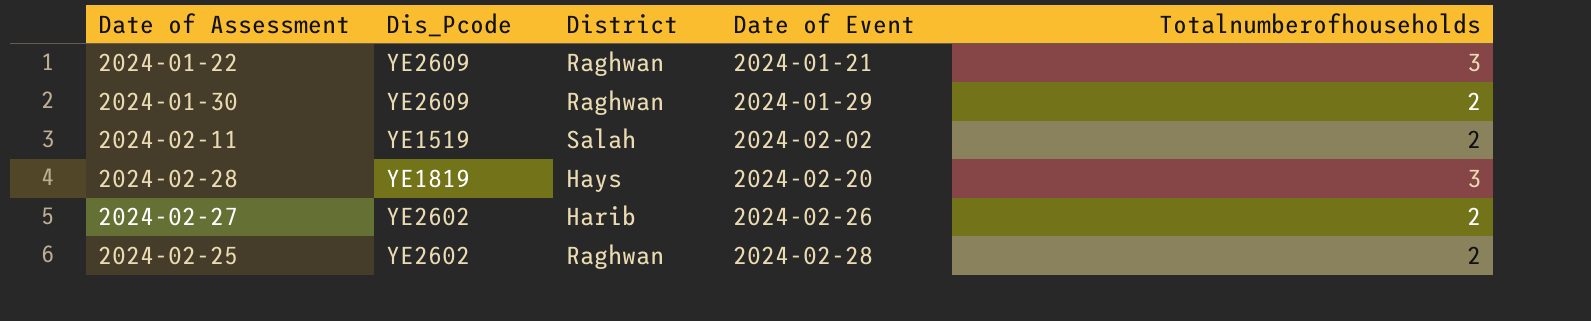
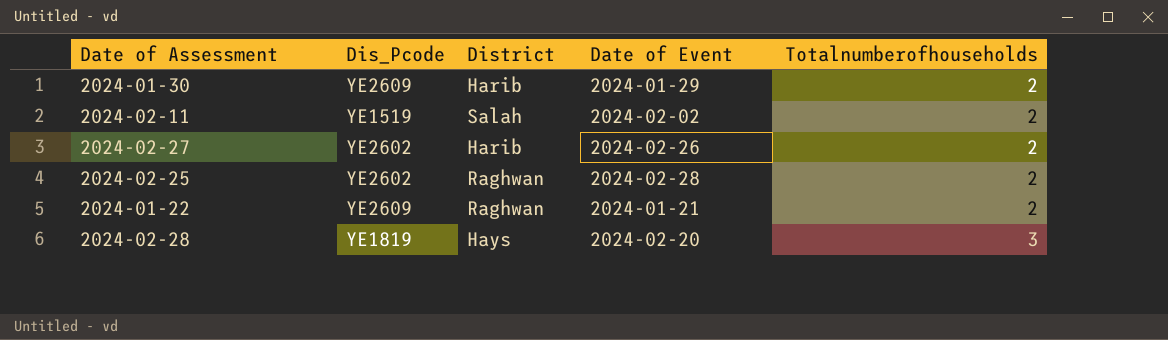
row order: Date of Event ascending -> Totalnumberofhouseholds ascending
2024-01-30 | District: Raghwan -> Harib
2024-01-22 | Totalnumberofhouseholds: 3 -> 2

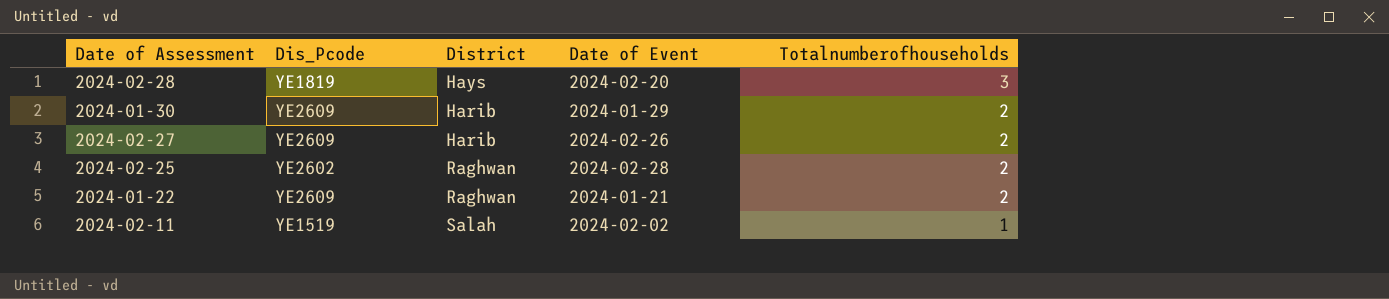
row order: Totalnumberofhouseholds ascending -> Totalnumberofhouseholds descending
2024-02-27 | Dis_Pcode: YE2602 -> YE2609
2024-02-11 | Totalnumberofhouseholds: 2 -> 1

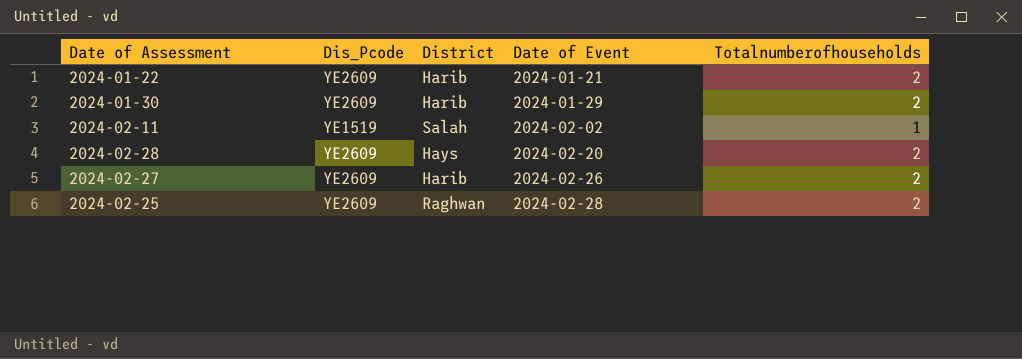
row order: Totalnumberofhouseholds descending -> Date of Event ascending
2024-01-22 | District: Raghwan -> Harib
2024-02-28 | Dis_Pcode: YE1819 -> YE2609
2024-02-28 | Totalnumberofhouseholds: 3 -> 2
2024-02-25 | Dis_Pcode: YE2602 -> YE2609

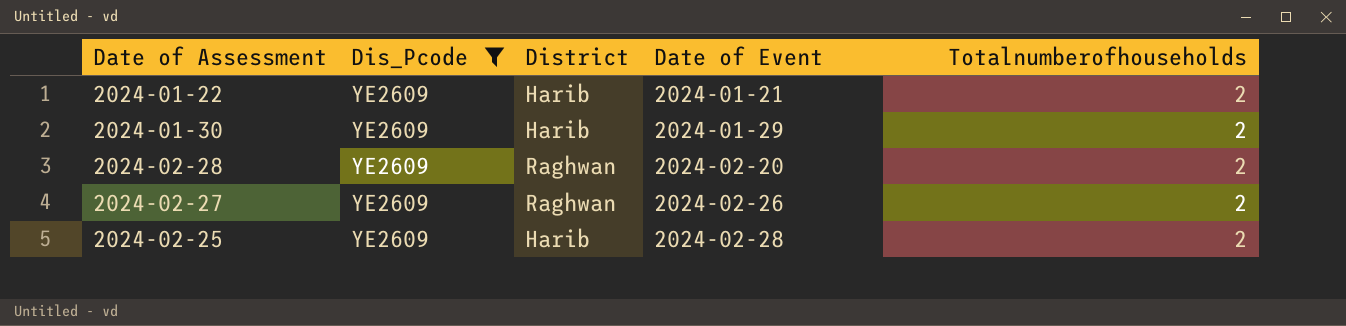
filter: none -> Dis_Pcode = YE2609
2024-02-28 | District: Hays -> Raghwan
2024-02-27 | District: Harib -> Raghwan
2024-02-25 | District: Raghwan -> Harib

